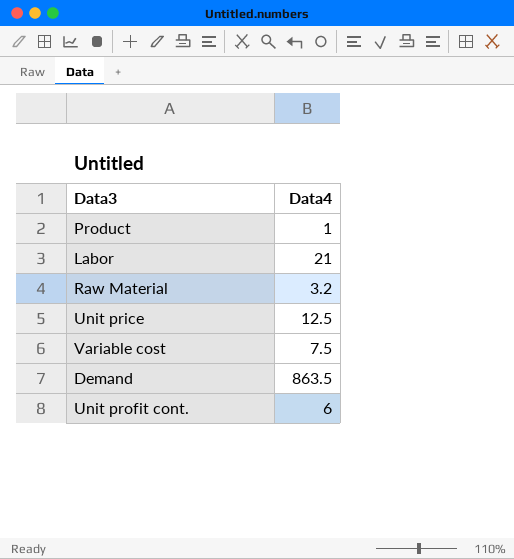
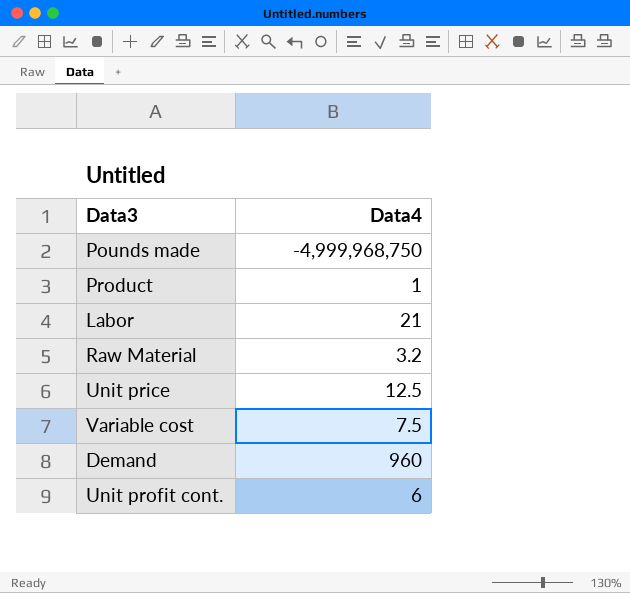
row Pounds made: none -> -4,999,968,750
Demand | Data4: 863.5 -> 960

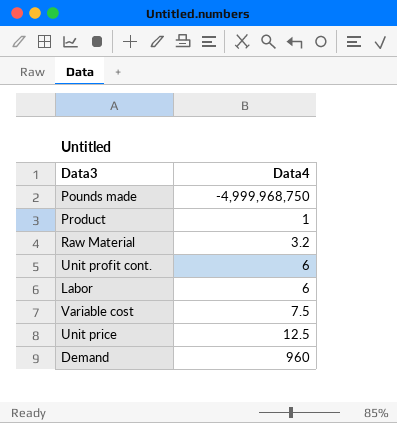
row order: none -> Data4 ascending
Labor | Data4: 21 -> 6

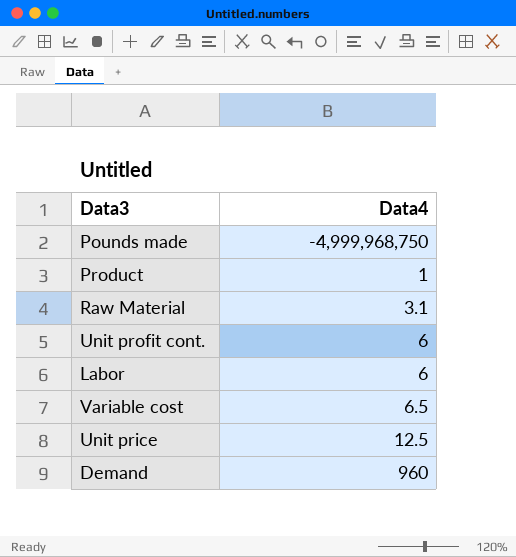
Raw Material | Data4: 3.2 -> 3.1
Variable cost | Data4: 7.5 -> 6.5

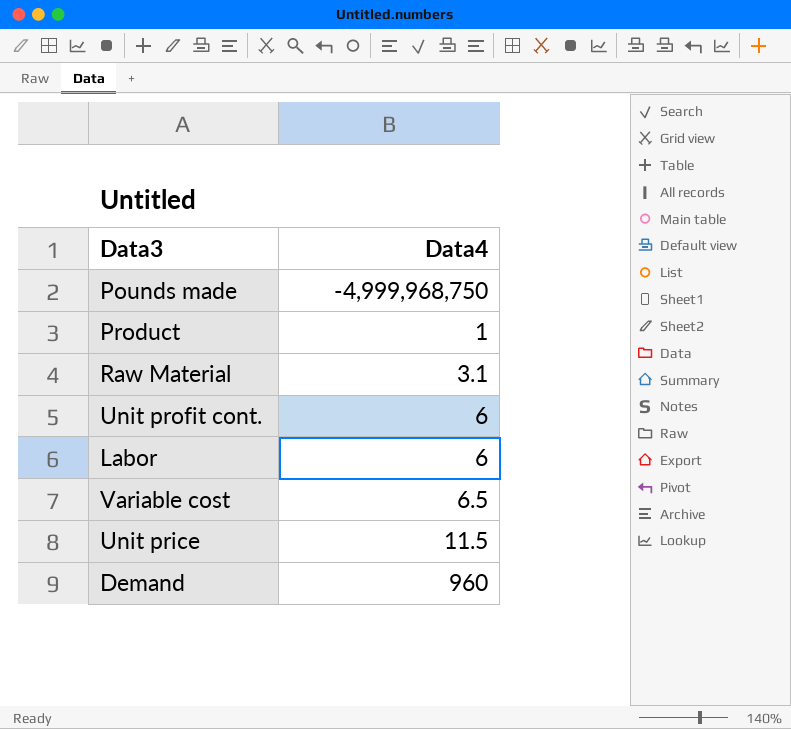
Unit price | Data4: 12.5 -> 11.5

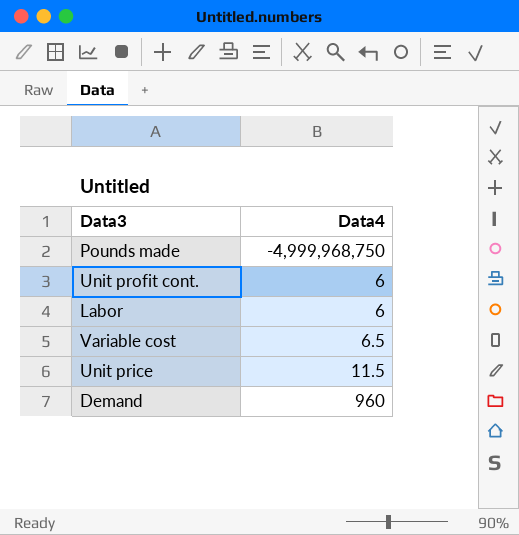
row Product: 1 -> none
row Raw Material: 3.1 -> none

